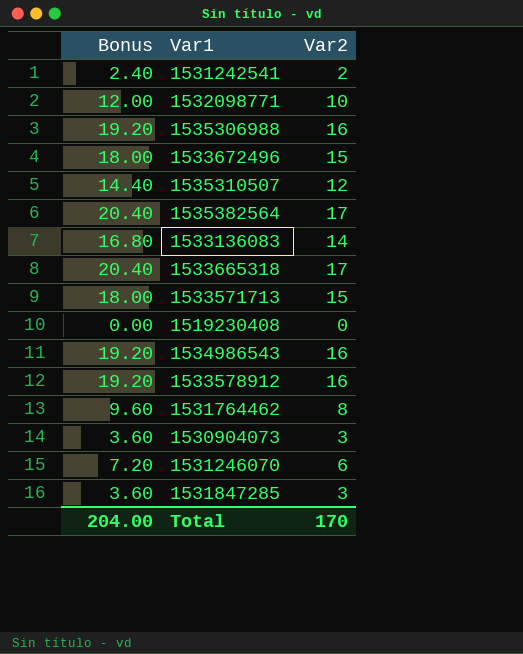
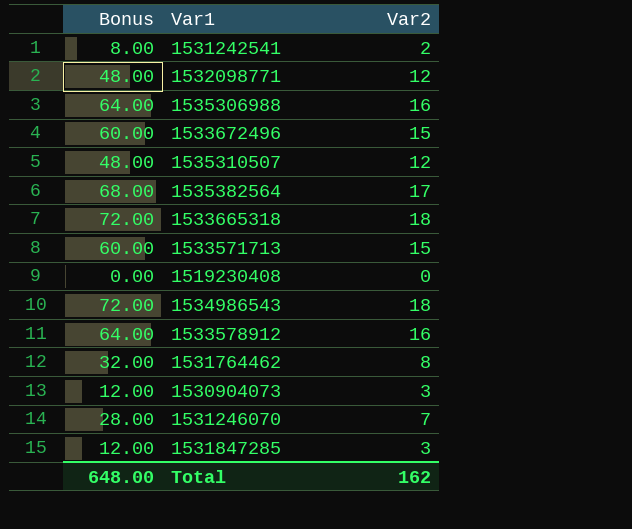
column Bonus | formula: [Var2] * 1.2 -> [Var2] * 4
row 1533136083: 16.80 | 14 -> none
1532098771 | Var2: 10 -> 12
1533665318 | Var2: 17 -> 18
1534986543 | Var2: 16 -> 18
1531246070 | Var2: 6 -> 7
Total | Bonus: 204.00 -> 648.00
Total | Var2: 170 -> 162

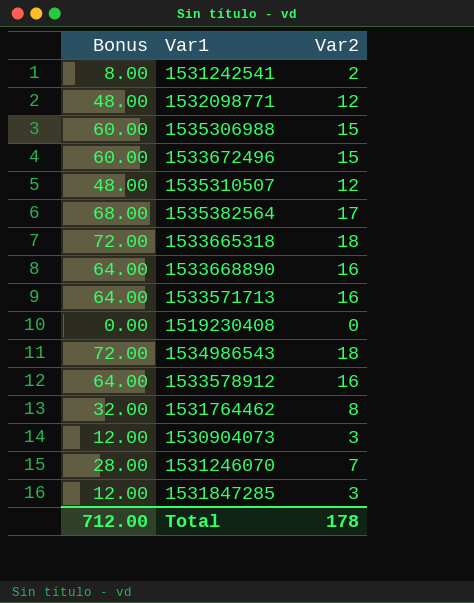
1535306988 | Bonus: 64.00 -> 60.00
1535306988 | Var2: 16 -> 15
row 1533668890: none -> 64.00 | 16
1533571713 | Bonus: 60.00 -> 64.00
1533571713 | Var2: 15 -> 16
Total | Bonus: 648.00 -> 712.00
Total | Var2: 162 -> 178

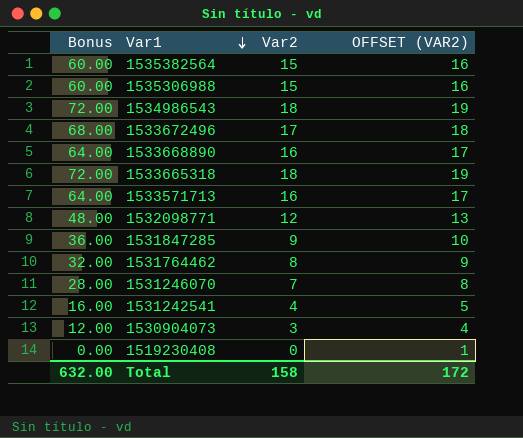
row order: none -> Var1 descending
column OFFSET (VAR2) | formula: none -> [Var2] + 1
row 1535310507: 48.00 | 12 -> none
row 1533578912: 64.00 | 16 -> none
1535382564 | Bonus: 68.00 -> 60.00
1535382564 | Var2: 17 -> 15
1533672496 | Bonus: 60.00 -> 68.00
1533672496 | Var2: 15 -> 17
1531847285 | Bonus: 12.00 -> 36.00
1531847285 | Var2: 3 -> 9
1531242541 | Bonus: 8.00 -> 16.00
1531242541 | Var2: 2 -> 4
Total | Bonus: 712.00 -> 632.00
Total | Var2: 178 -> 158

